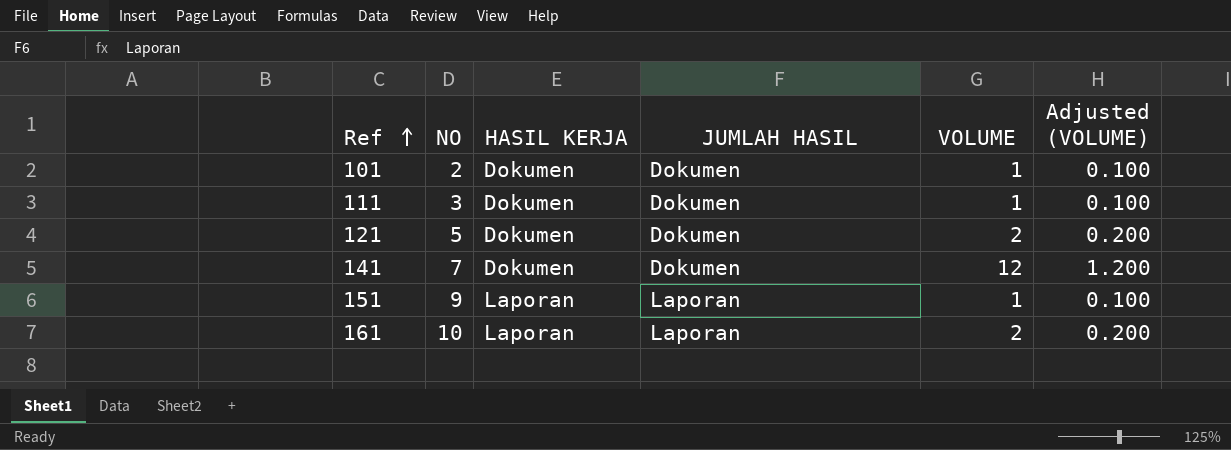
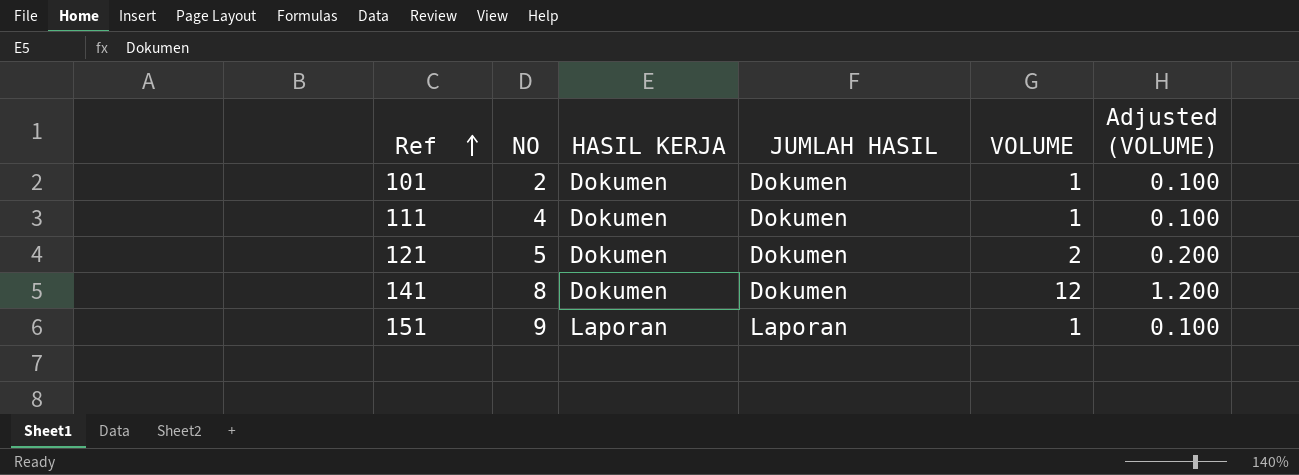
row 161: 10 | Laporan | Laporan | 2 | 0.200 -> none
111 | NO: 3 -> 4
141 | NO: 7 -> 8

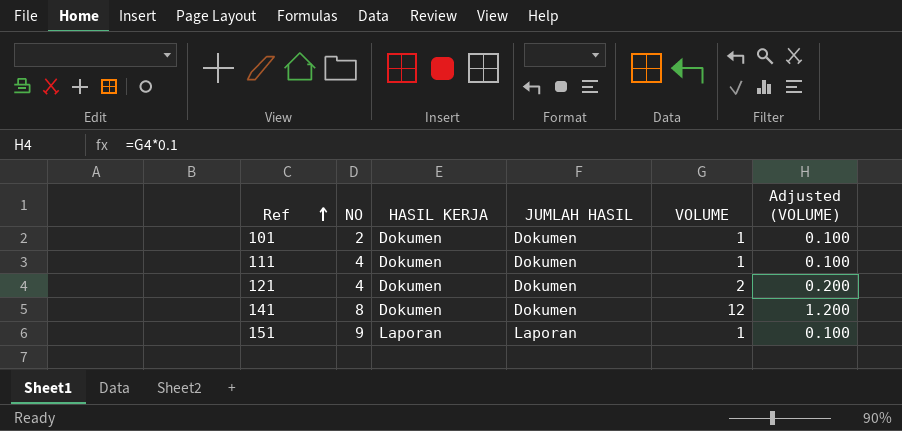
121 | NO: 5 -> 4

